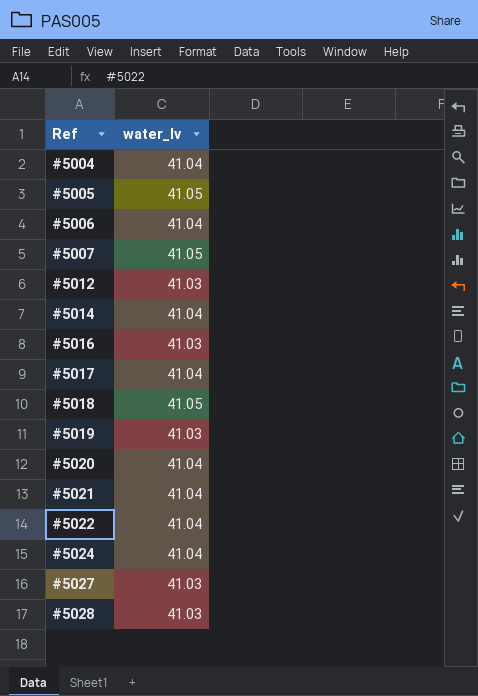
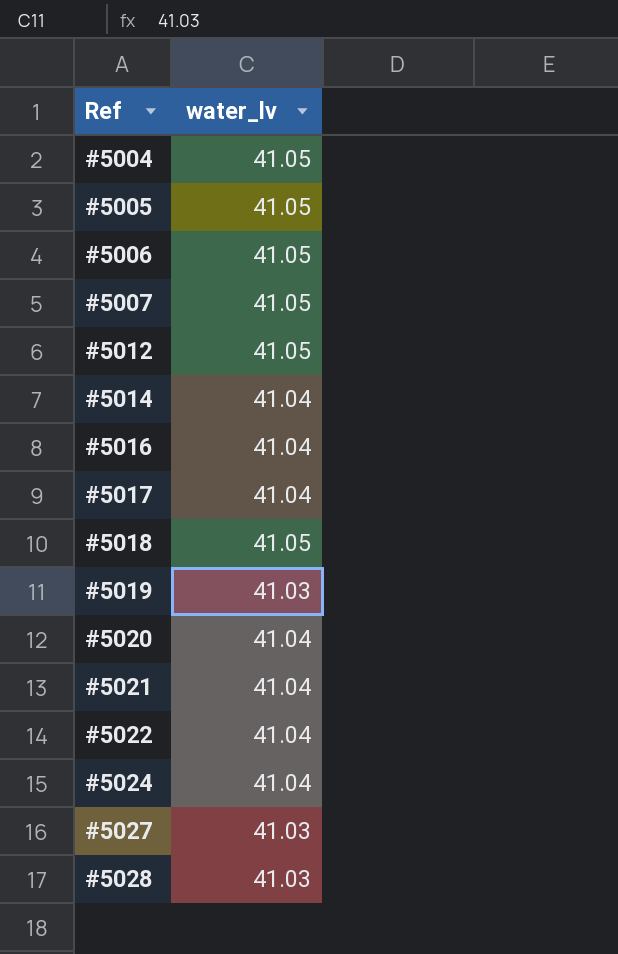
#5004 | water_lv: 41.04 -> 41.05
#5006 | water_lv: 41.04 -> 41.05
#5012 | water_lv: 41.03 -> 41.05
#5016 | water_lv: 41.03 -> 41.04

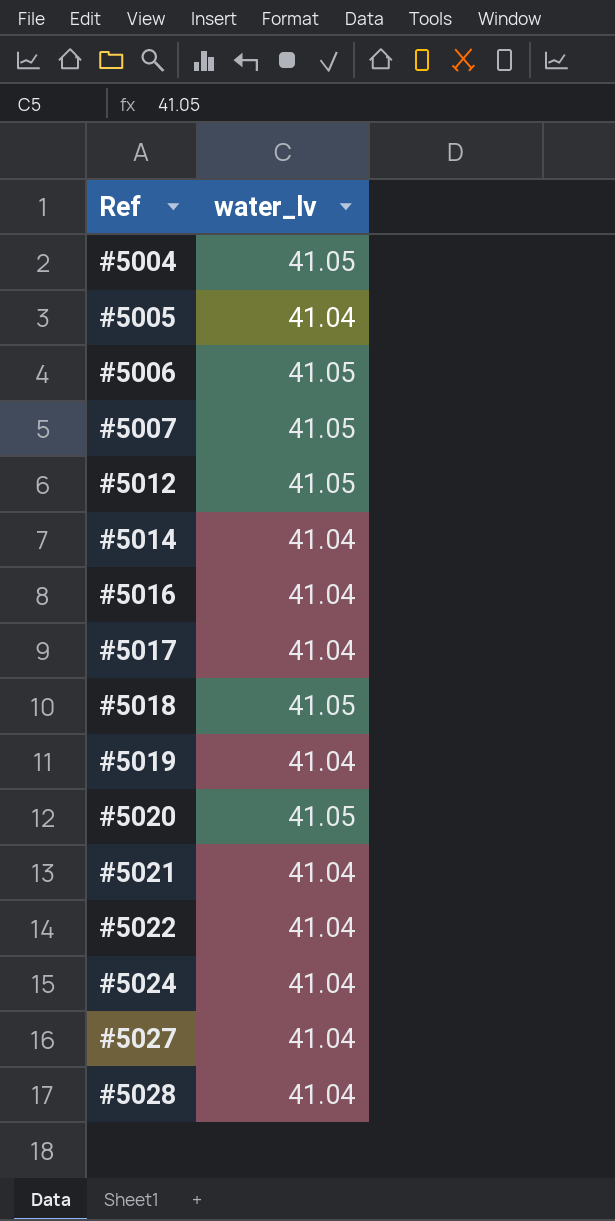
#5005 | water_lv: 41.05 -> 41.04
#5019 | water_lv: 41.03 -> 41.04
#5020 | water_lv: 41.04 -> 41.05
#5027 | water_lv: 41.03 -> 41.04
#5028 | water_lv: 41.03 -> 41.04

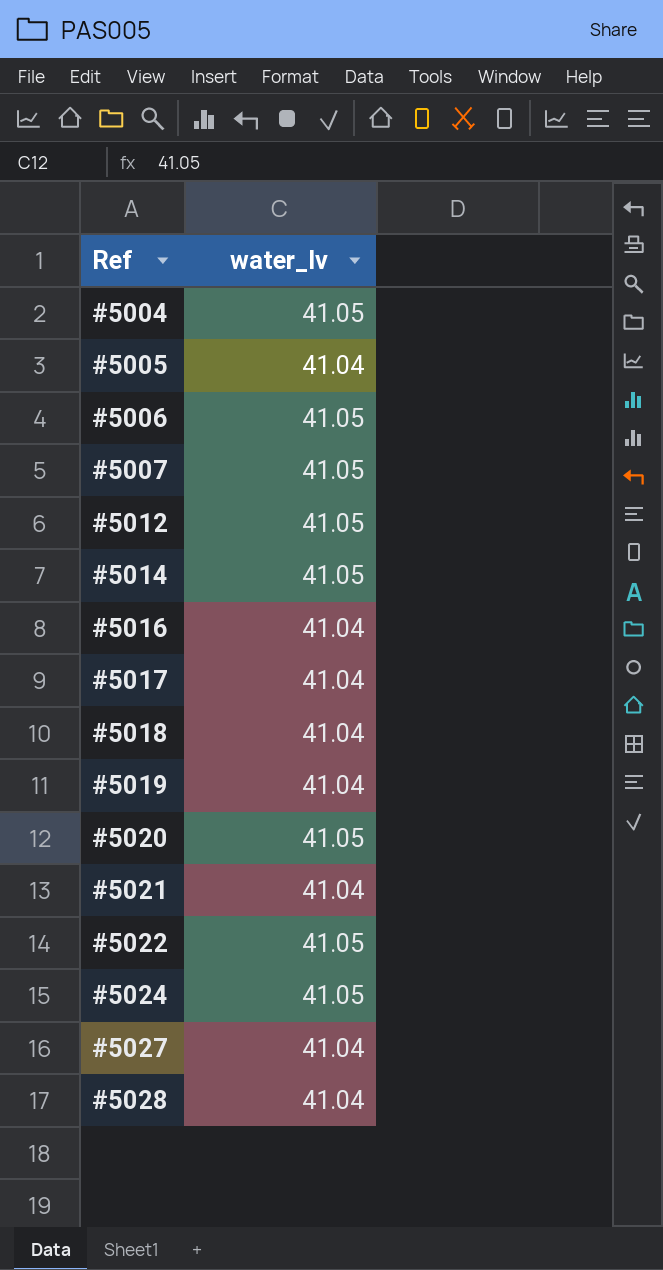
#5014 | water_lv: 41.04 -> 41.05
#5018 | water_lv: 41.05 -> 41.04
#5022 | water_lv: 41.04 -> 41.05
#5024 | water_lv: 41.04 -> 41.05

